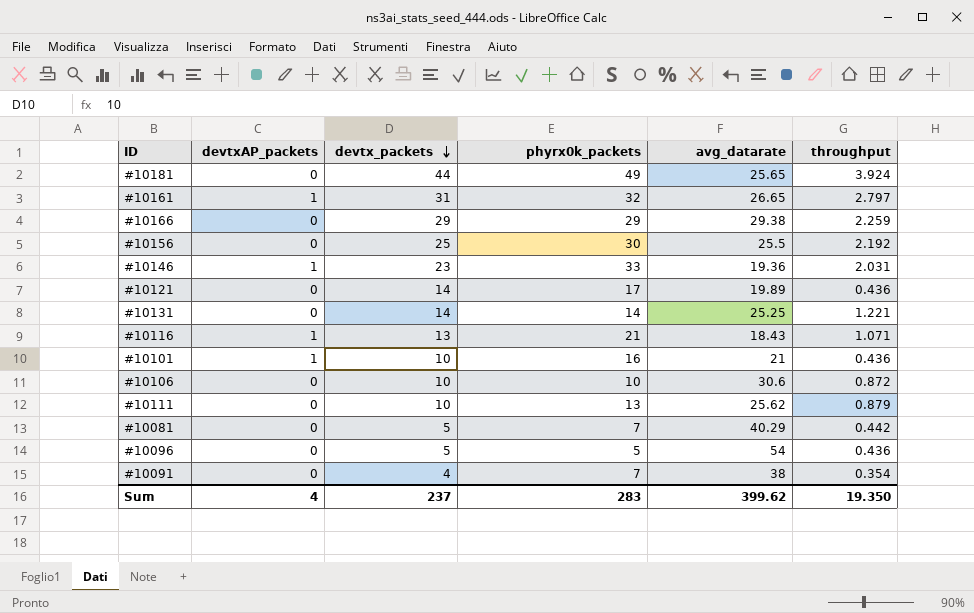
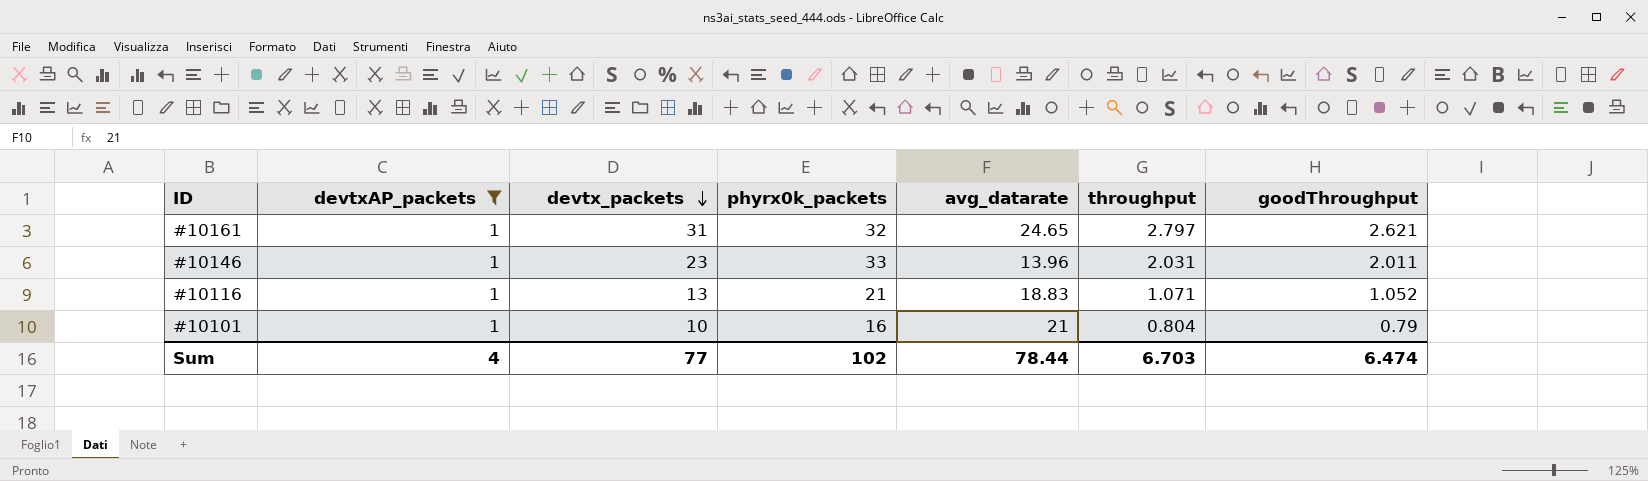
filter: none -> devtxAP_packets = 1
column goodThroughput | position: none -> 7
#10161 | avg_datarate: 26.65 -> 24.65
#10146 | avg_datarate: 19.36 -> 13.96
#10116 | avg_datarate: 18.43 -> 18.83
#10101 | throughput: 0.436 -> 0.804
Sum | devtx_packets: 237 -> 77
Sum | phyrx0k_packets: 283 -> 102
Sum | avg_datarate: 399.62 -> 78.44
Sum | throughput: 19.350 -> 6.703

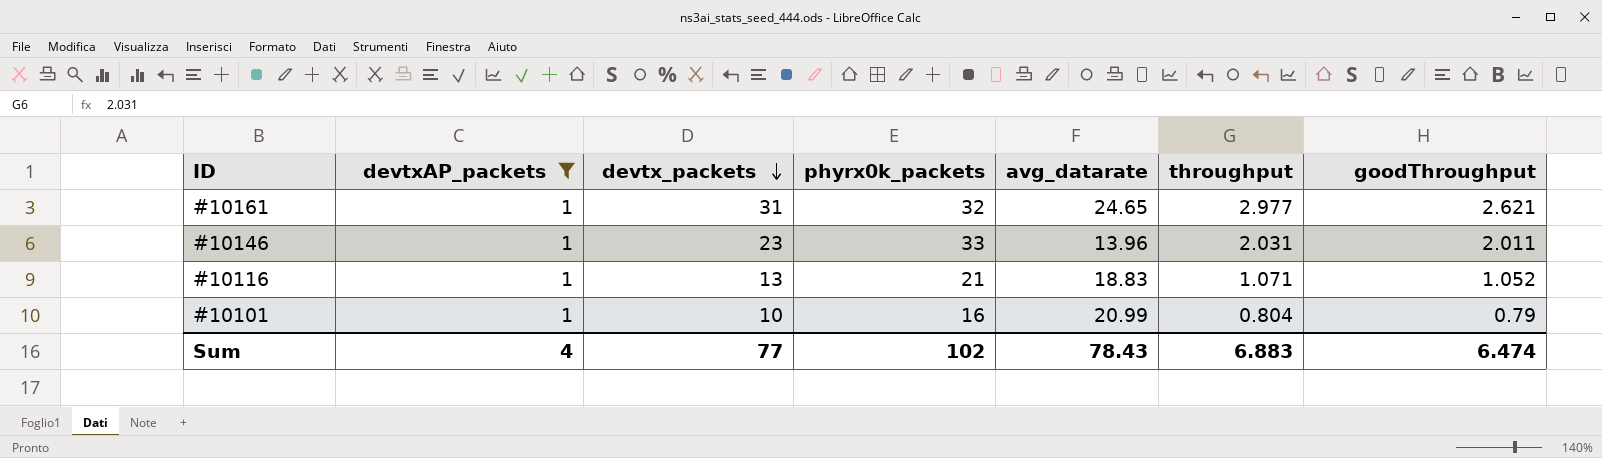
#10161 | throughput: 2.797 -> 2.977
#10101 | avg_datarate: 21 -> 20.99
Sum | avg_datarate: 78.44 -> 78.43
Sum | throughput: 6.703 -> 6.883

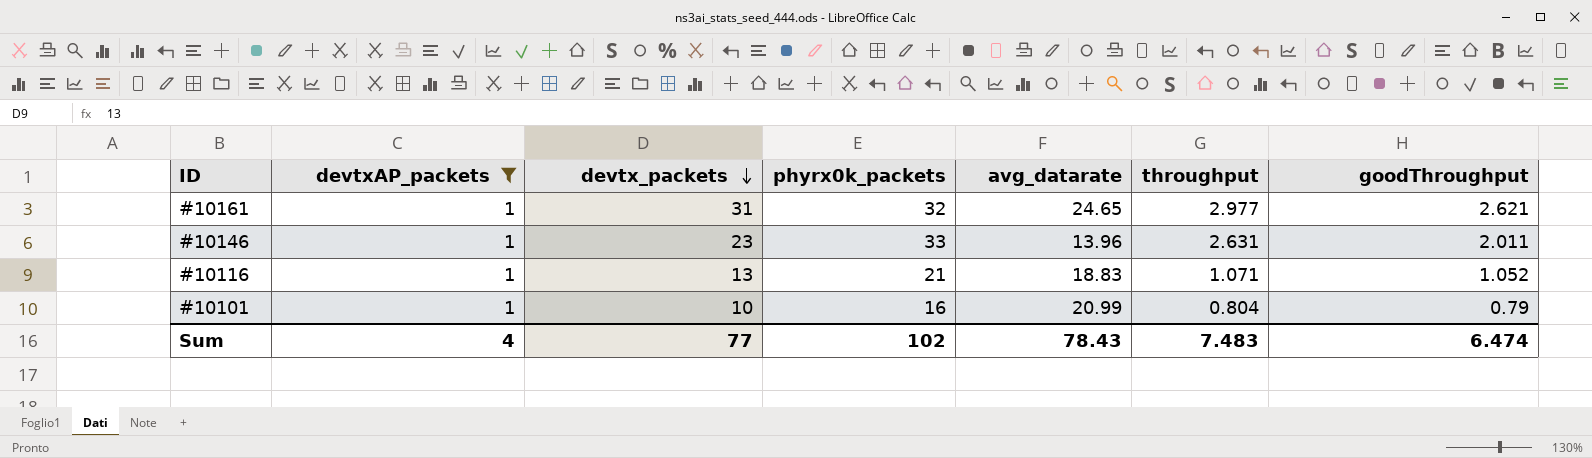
#10146 | throughput: 2.031 -> 2.631
Sum | throughput: 6.883 -> 7.483

